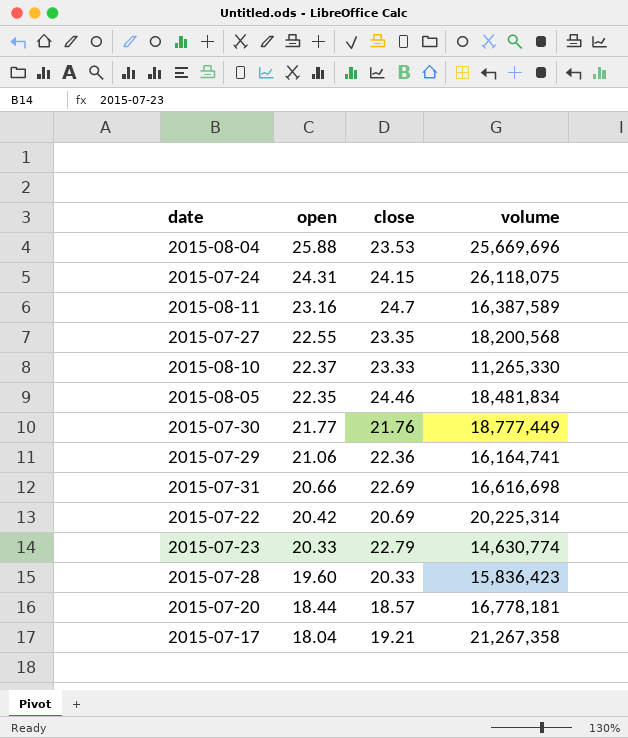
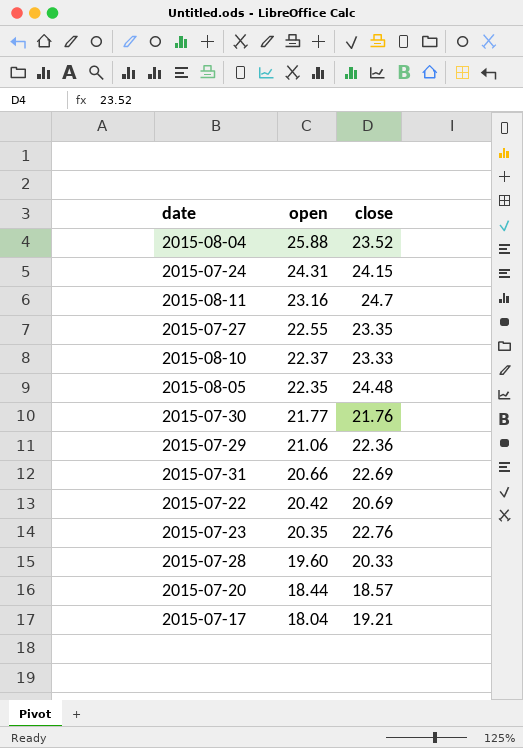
column volume | position: 4 -> none
2015-08-04 | close: 23.53 -> 23.52
2015-08-05 | close: 24.46 -> 24.48
2015-07-23 | open: 20.33 -> 20.35
2015-07-23 | close: 22.79 -> 22.76

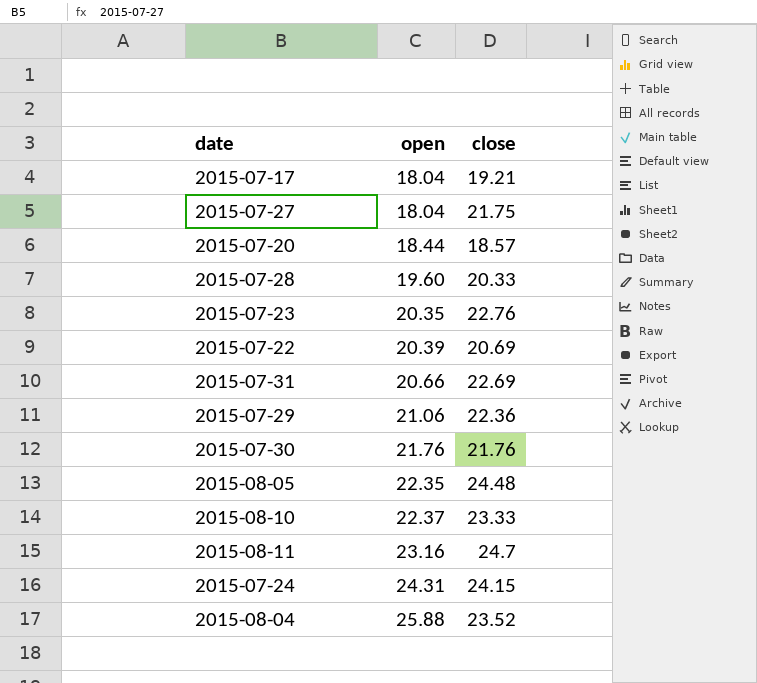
row order: open descending -> open ascending
2015-07-27 | open: 22.55 -> 18.04
2015-07-27 | close: 23.35 -> 21.75
2015-07-22 | open: 20.42 -> 20.39
2015-07-30 | open: 21.77 -> 21.76

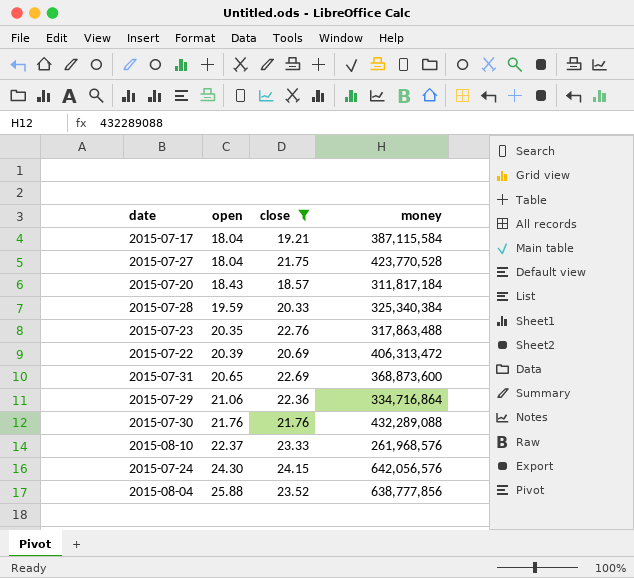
filter: none -> close <= 24.15
column money | position: none -> 4
2015-07-20 | open: 18.44 -> 18.43
2015-07-28 | open: 19.60 -> 19.59
2015-07-31 | open: 20.66 -> 20.65
2015-07-24 | open: 24.31 -> 24.30

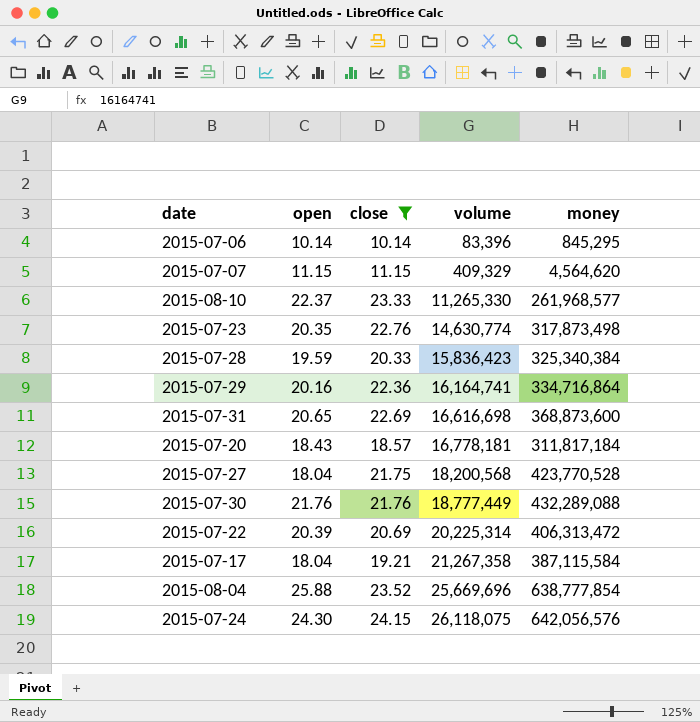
row order: open ascending -> volume ascending
column volume | position: none -> 4
row 2015-07-06: none -> 10.14 | 10.14 | 83,396 | 845,295
row 2015-07-07: none -> 11.15 | 11.15 | 409,329 | 4,564,620
2015-08-10 | money: 261,968,576 -> 261,968,577
2015-07-23 | money: 317,863,488 -> 317,873,498
2015-07-29 | open: 21.06 -> 20.16
2015-08-04 | money: 638,777,856 -> 638,777,854

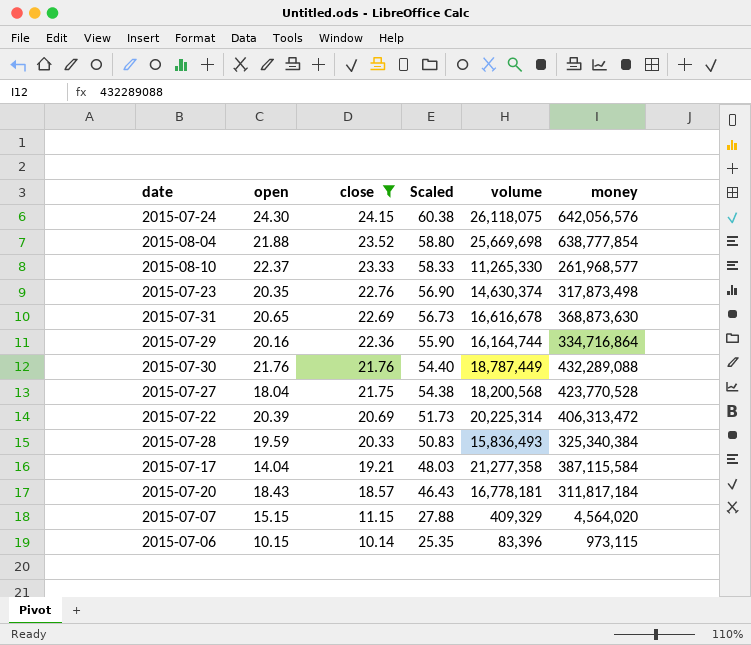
row order: volume ascending -> close descending
column Scaled | formula: none -> [close] * 2.5
2015-08-04 | open: 25.88 -> 21.88
2015-08-04 | volume: 25,669,696 -> 25,669,698
2015-07-23 | volume: 14,630,774 -> 14,630,374
2015-07-31 | volume: 16,616,698 -> 16,616,678
2015-07-31 | money: 368,873,600 -> 368,873,630
2015-07-29 | volume: 16,164,741 -> 16,164,744
2015-07-30 | volume: 18,777,449 -> 18,787,449
2015-07-28 | volume: 15,836,423 -> 15,836,493
2015-07-17 | open: 18.04 -> 14.04
2015-07-17 | volume: 21,267,358 -> 21,277,358
2015-07-07 | open: 11.15 -> 15.15
2015-07-07 | money: 4,564,620 -> 4,564,020
2015-07-06 | open: 10.14 -> 10.15
2015-07-06 | money: 845,295 -> 973,115

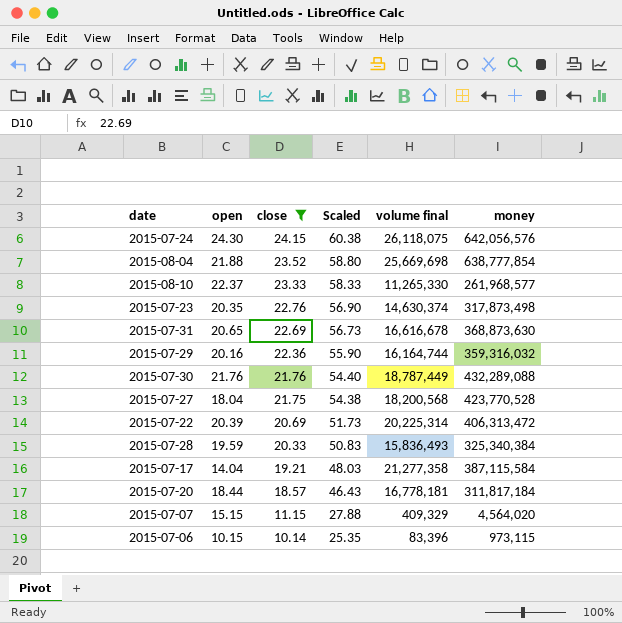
column name: volume -> volume final
2015-07-29 | money: 334,716,864 -> 359,316,032
2015-07-20 | open: 18.43 -> 18.44

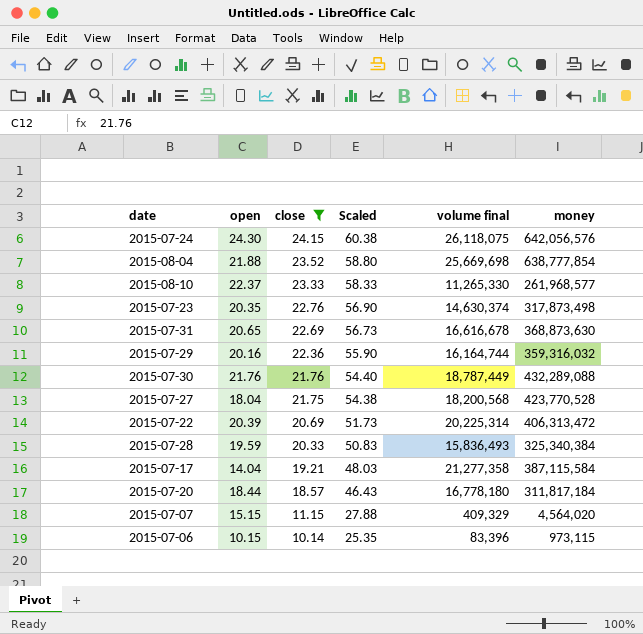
2015-07-20 | volume final: 16,778,181 -> 16,778,180

